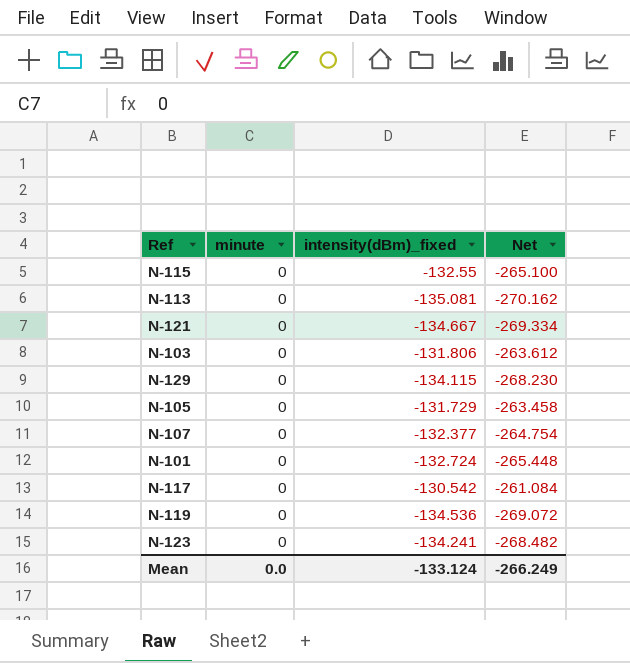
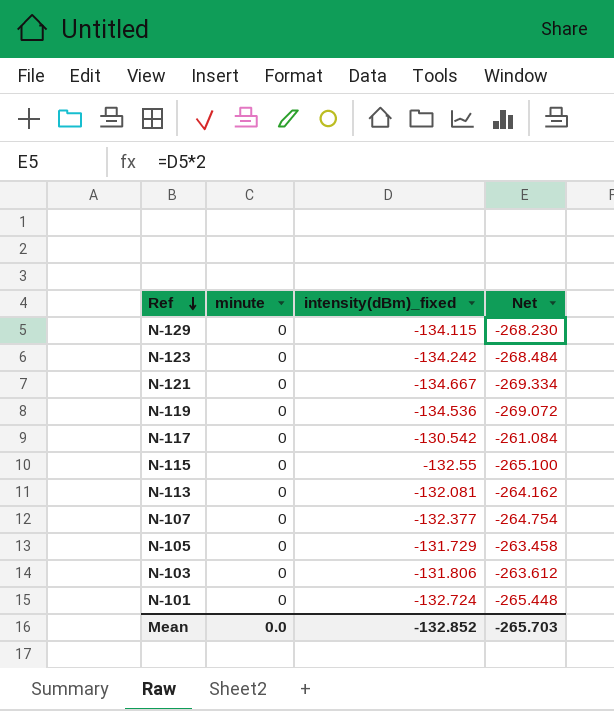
row order: none -> Ref descending
N-123 | intensity(dBm)_fixed: -134.241 -> -134.242
N-123 | Net: -268.482 -> -268.484
N-113 | intensity(dBm)_fixed: -135.081 -> -132.081
N-113 | Net: -270.162 -> -264.162
Mean | intensity(dBm)_fixed: -133.124 -> -132.852
Mean | Net: -266.249 -> -265.703

